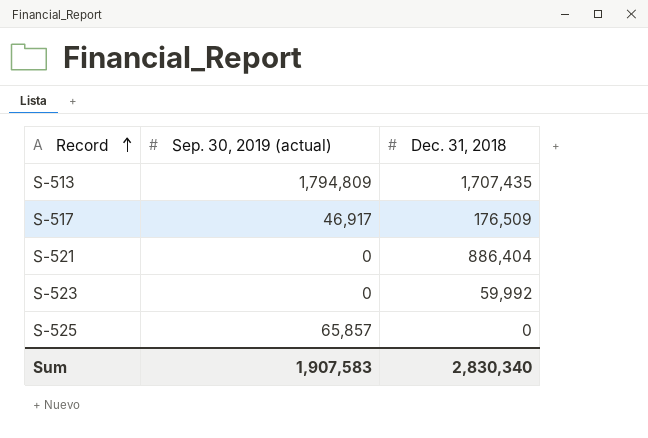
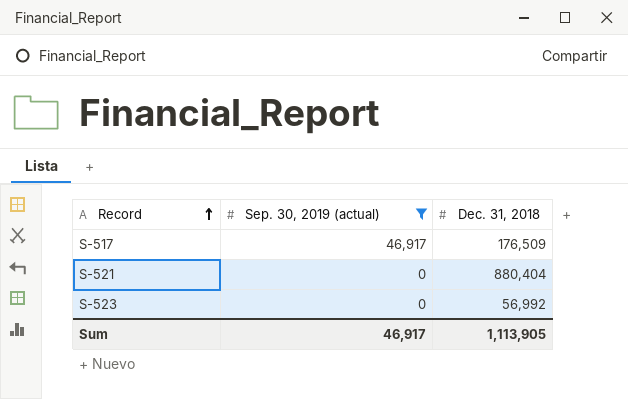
filter: none -> Sep. 30, 2019 (actual) <= 46,917
S-521 | Dec. 31, 2018: 886,404 -> 880,404
S-523 | Dec. 31, 2018: 59,992 -> 56,992
Sum | Sep. 30, 2019 (actual): 1,907,583 -> 46,917
Sum | Dec. 31, 2018: 2,830,340 -> 1,113,905

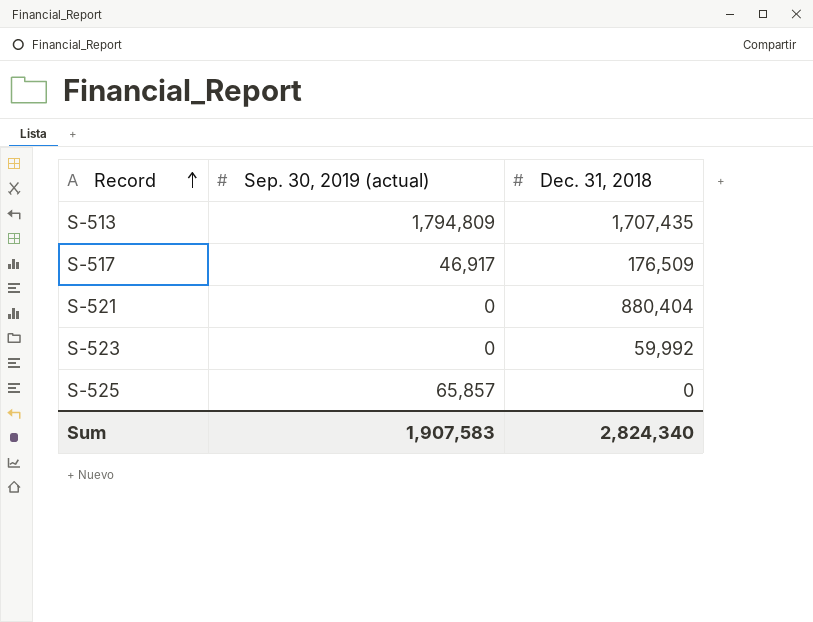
filter: Sep. 30, 2019 (actual) <= 46,917 -> none
S-523 | Dec. 31, 2018: 56,992 -> 59,992
Sum | Sep. 30, 2019 (actual): 46,917 -> 1,907,583
Sum | Dec. 31, 2018: 1,113,905 -> 2,824,340

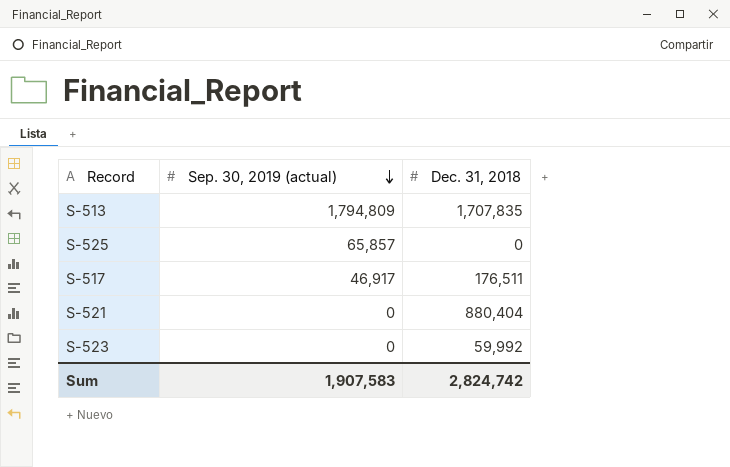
row order: Record ascending -> Sep. 30, 2019 (actual) descending
S-513 | Dec. 31, 2018: 1,707,435 -> 1,707,835
S-517 | Dec. 31, 2018: 176,509 -> 176,511
Sum | Dec. 31, 2018: 2,824,340 -> 2,824,742

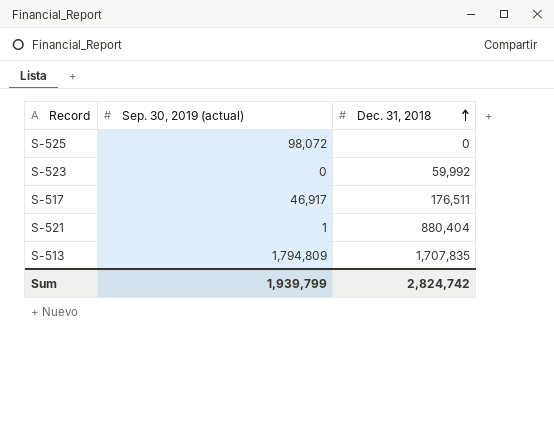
row order: Sep. 30, 2019 (actual) descending -> Dec. 31, 2018 ascending
S-525 | Sep. 30, 2019 (actual): 65,857 -> 98,072
S-521 | Sep. 30, 2019 (actual): 0 -> 1
Sum | Sep. 30, 2019 (actual): 1,907,583 -> 1,939,799

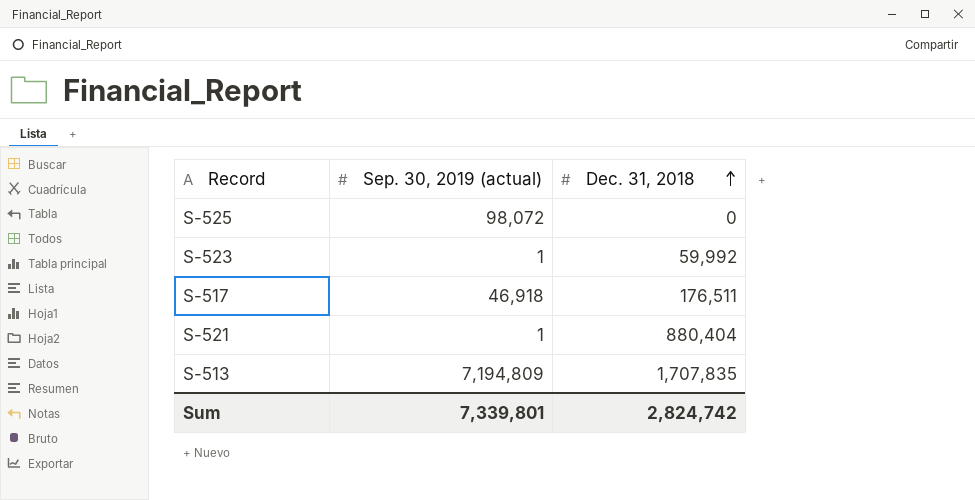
S-523 | Sep. 30, 2019 (actual): 0 -> 1
S-517 | Sep. 30, 2019 (actual): 46,917 -> 46,918
S-513 | Sep. 30, 2019 (actual): 1,794,809 -> 7,194,809
Sum | Sep. 30, 2019 (actual): 1,939,799 -> 7,339,801

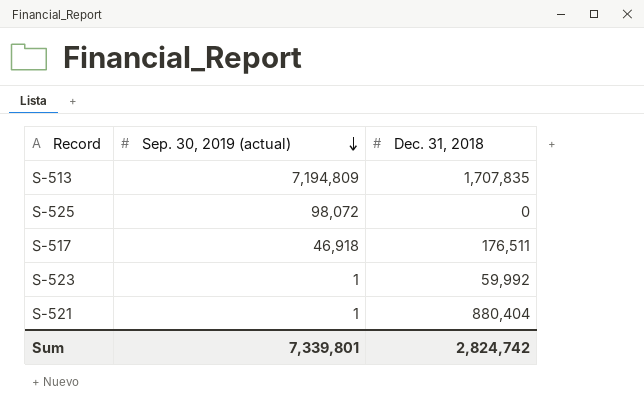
row order: Dec. 31, 2018 ascending -> Sep. 30, 2019 (actual) descending

